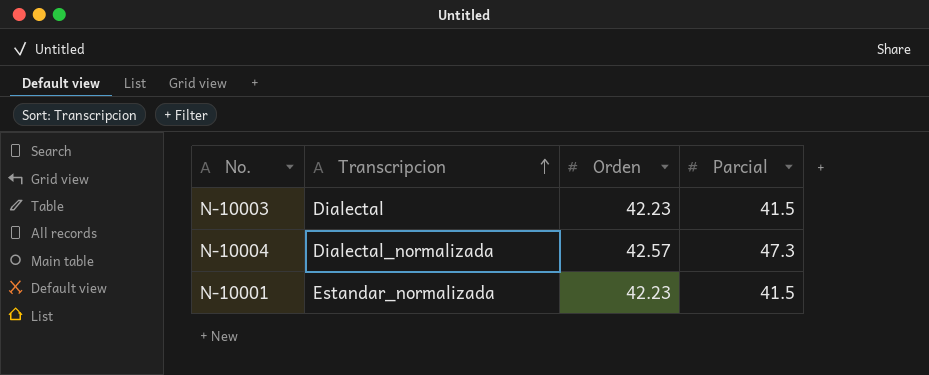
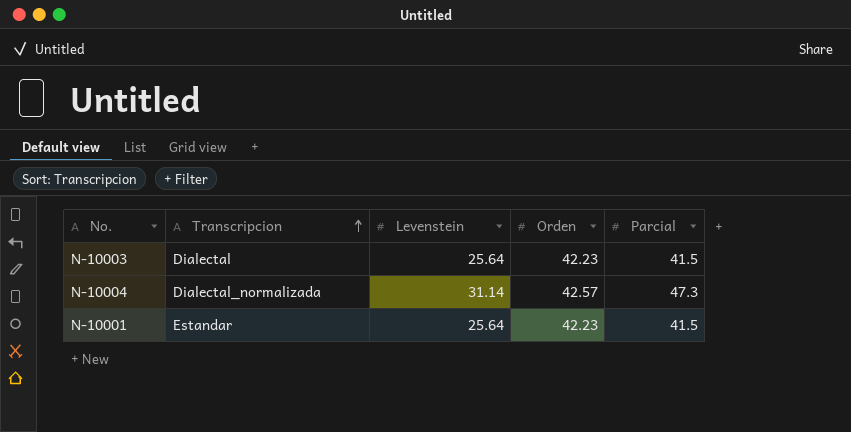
column Levenstein | position: none -> 3
N-10001 | Transcripcion: Estandar_normalizada -> Estandar

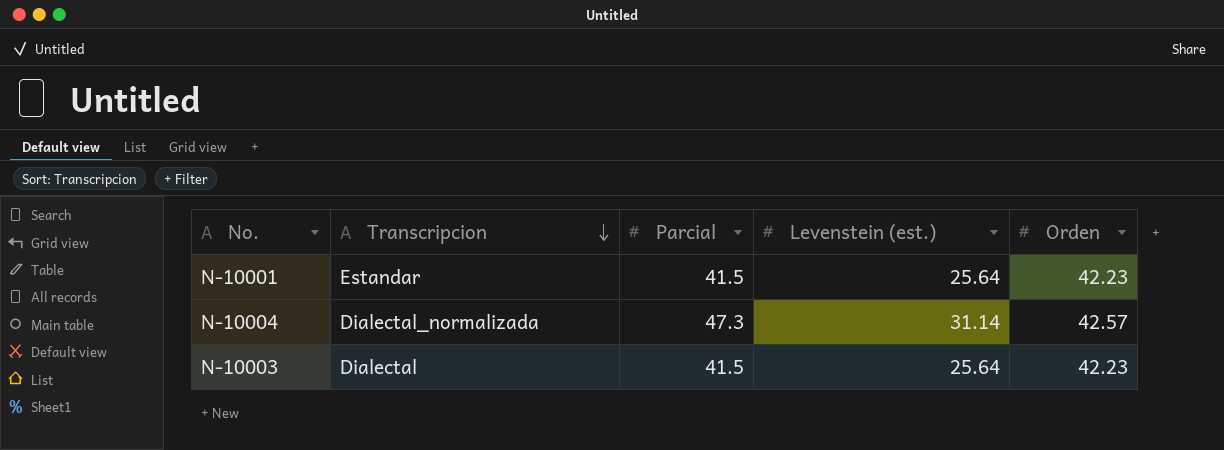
row order: Transcripcion ascending -> Transcripcion descending
column Parcial | position: 5 -> 3
column name: Levenstein -> Levenstein (est.)

